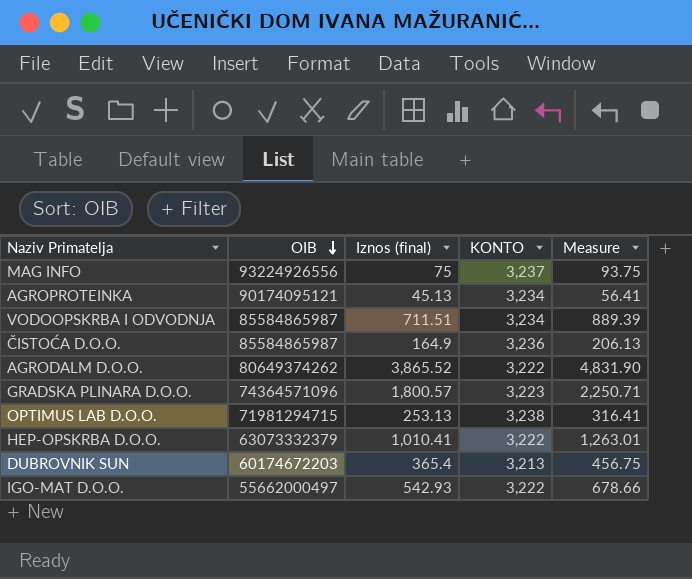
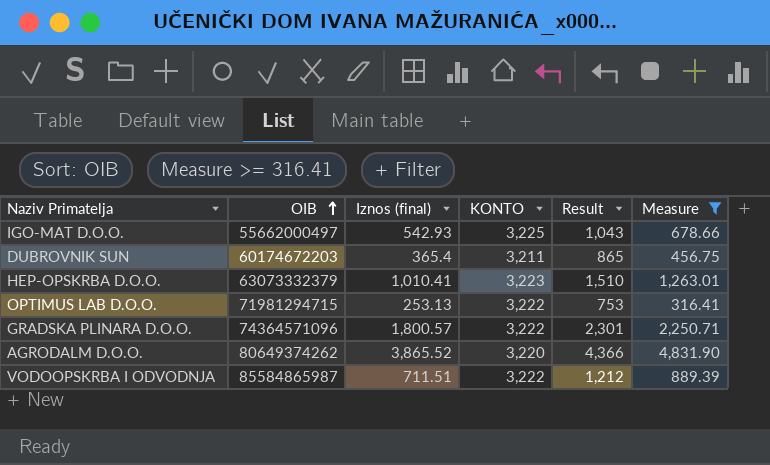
filter: none -> Measure >= 316.41
row order: OIB descending -> OIB ascending
column Result | formula: none -> [Iznos (final)] + 500
IGO-MAT D.O.O. | KONTO: 3,222 -> 3,225
DUBROVNIK SUN | KONTO: 3,213 -> 3,211
HEP-OPSKRBA D.O.O. | KONTO: 3,222 -> 3,223
OPTIMUS LAB D.O.O. | KONTO: 3,238 -> 3,222
GRADSKA PLINARA D.O.O. | KONTO: 3,223 -> 3,222
AGRODALM D.O.O. | KONTO: 3,222 -> 3,220
VODOOPSKRBA I ODVODNJA | KONTO: 3,234 -> 3,222

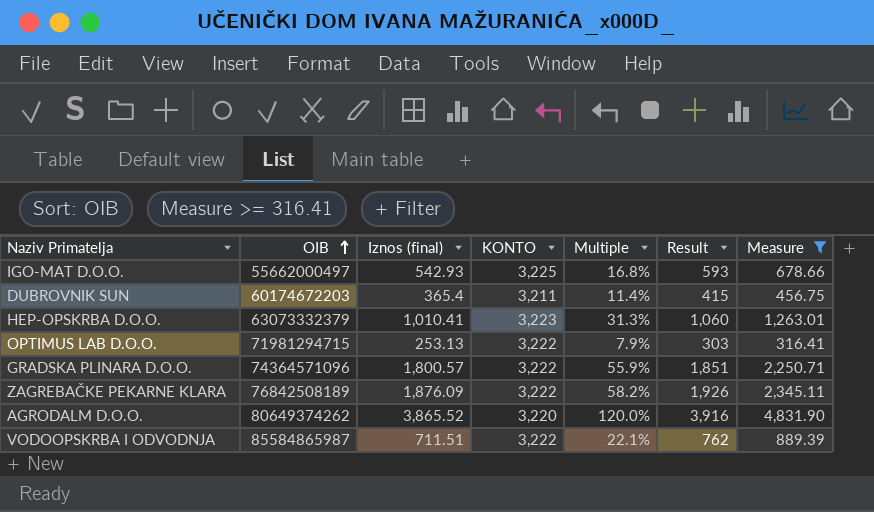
column Multiple | formula: none -> [Iznos (final)] / [KONTO]
column Result | formula: [Iznos (final)] + 500 -> [Iznos (final)] + 50
row ZAGREBAČKE PEKARNE KLARA: none -> 76842508189 | 1,876.09 | 3,222 | 58.2% | 1,926 | 2,345.11

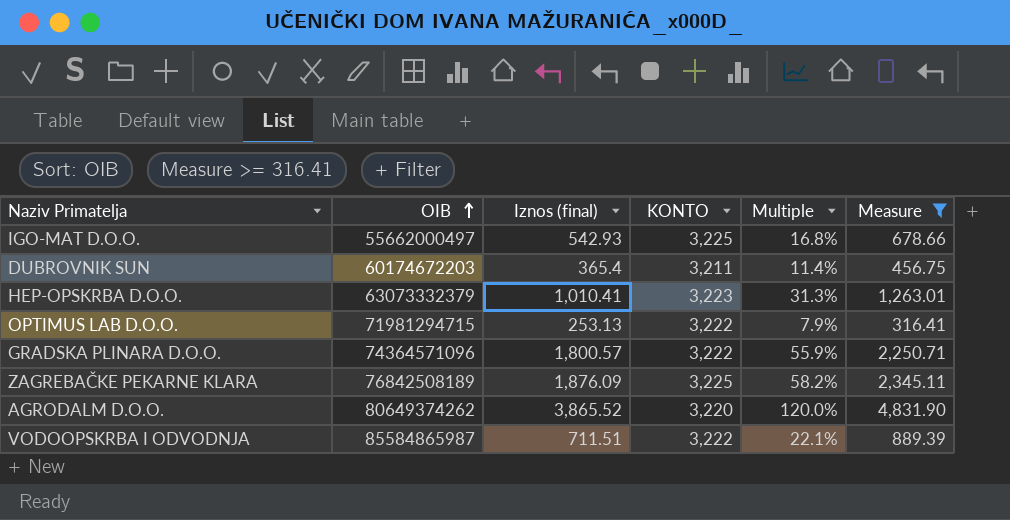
column Result | formula: [Iznos (final)] + 50 -> none
ZAGREBAČKE PEKARNE KLARA | KONTO: 3,222 -> 3,225

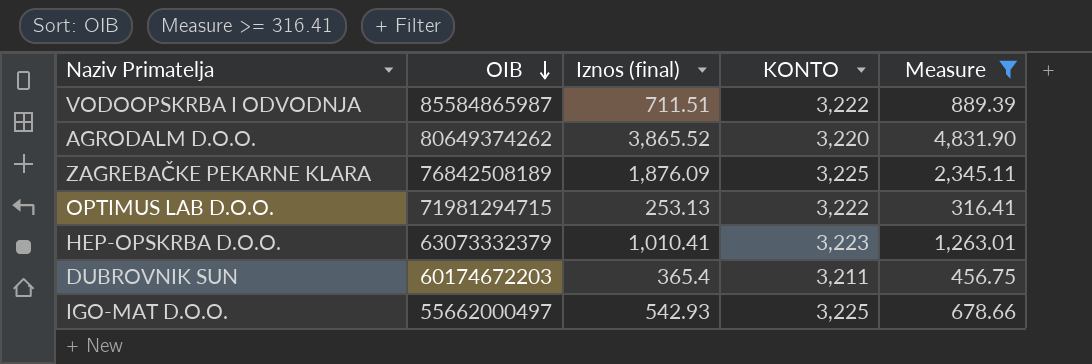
row order: OIB ascending -> OIB descending
column Multiple | formula: [Iznos (final)] / [KONTO] -> none
row GRADSKA PLINARA D.O.O.: 74364571096 | 1,800.57 | 3,222 | 55.9% | 2,250.71 -> none

